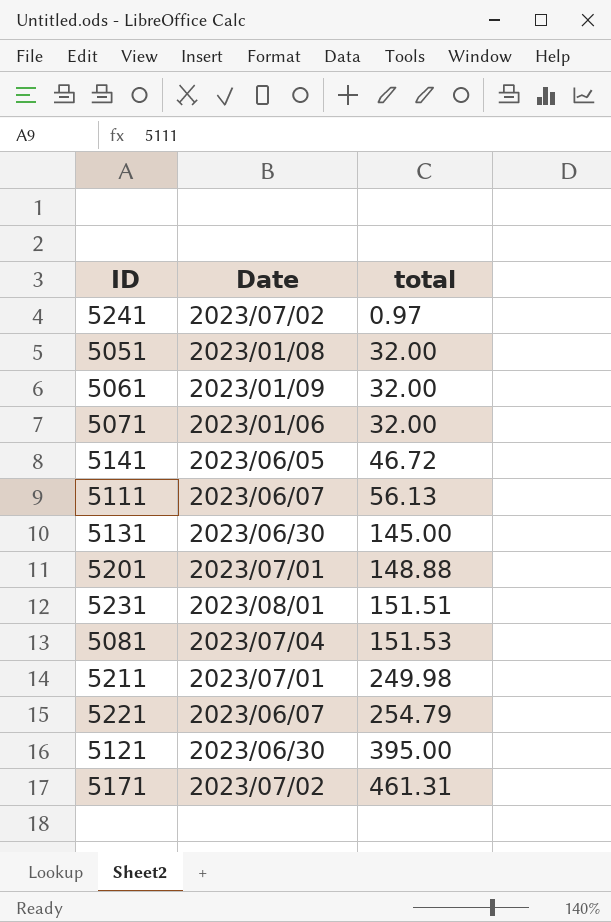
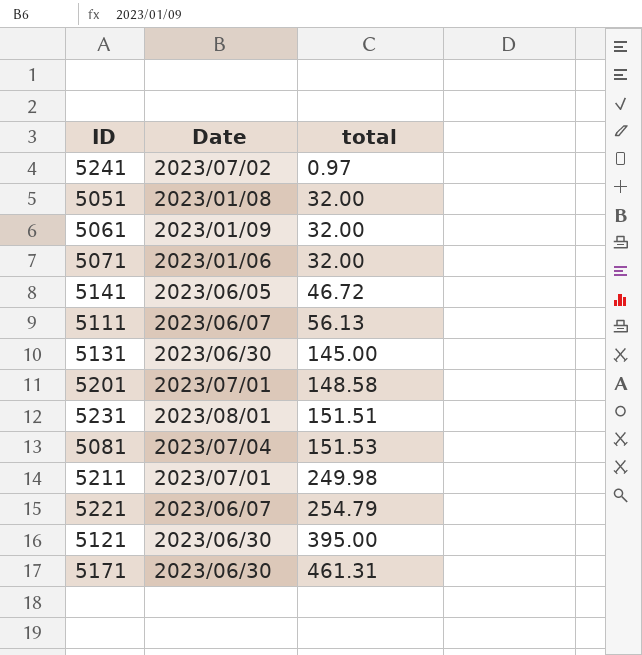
5201 | total: 148.88 -> 148.58
5171 | Date: 2023/07/02 -> 2023/06/30

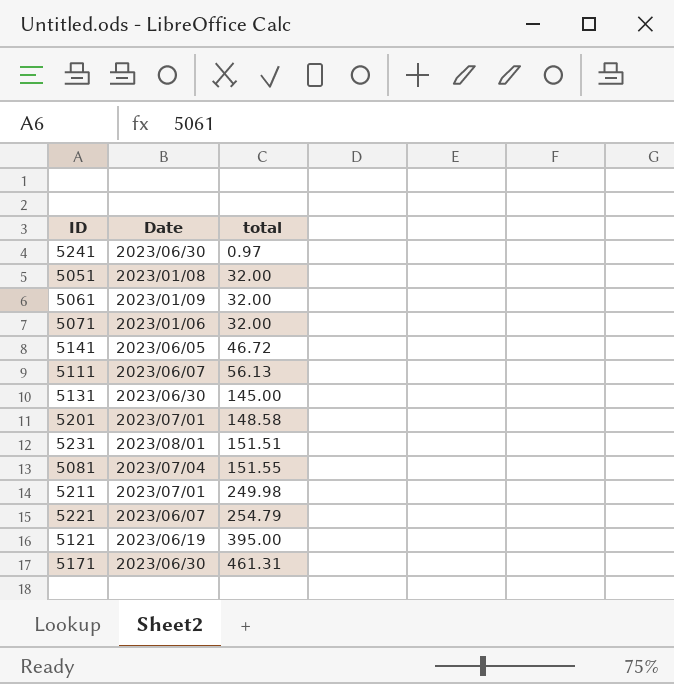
5241 | Date: 2023/07/02 -> 2023/06/30
5081 | total: 151.53 -> 151.55
5121 | Date: 2023/06/30 -> 2023/06/19

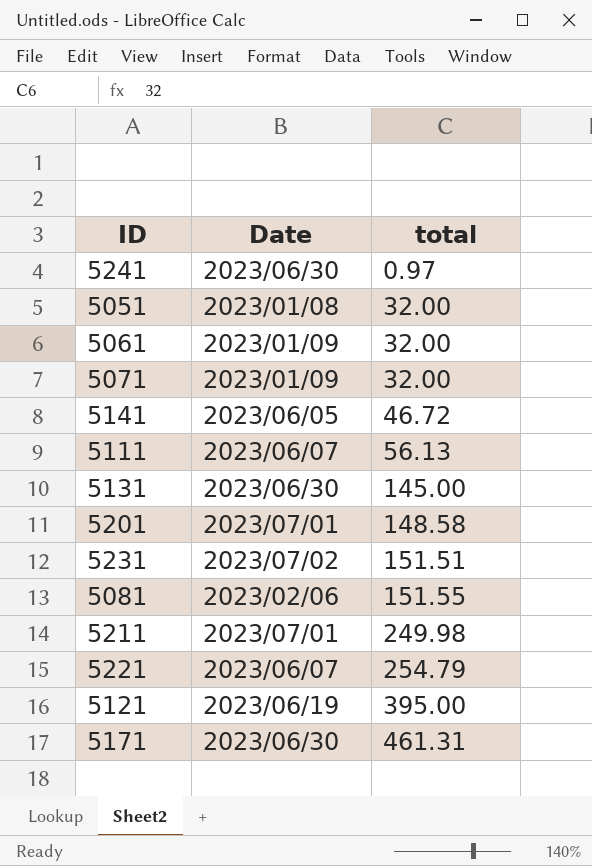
5071 | Date: 2023/01/06 -> 2023/01/09
5231 | Date: 2023/08/01 -> 2023/07/02
5081 | Date: 2023/07/04 -> 2023/02/06

